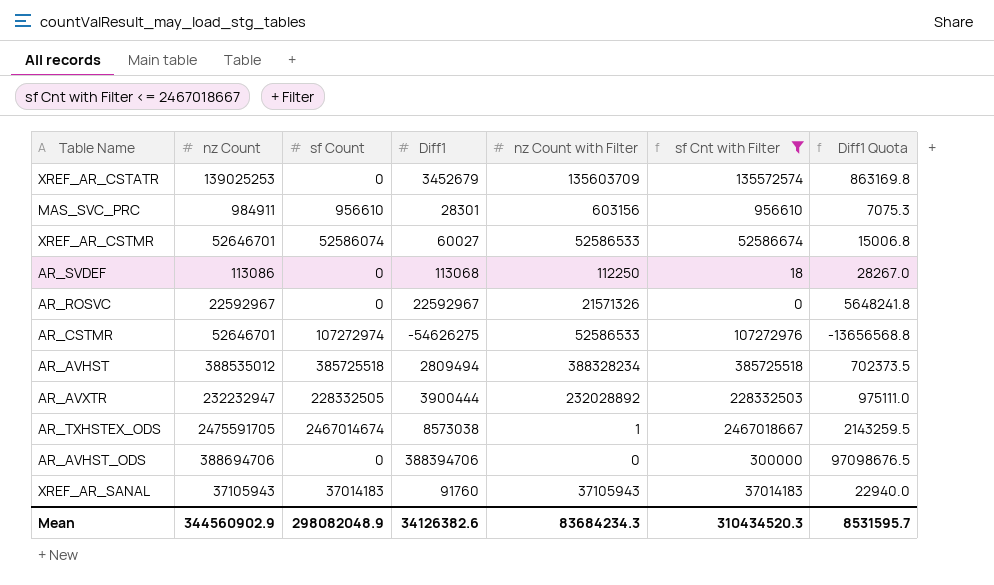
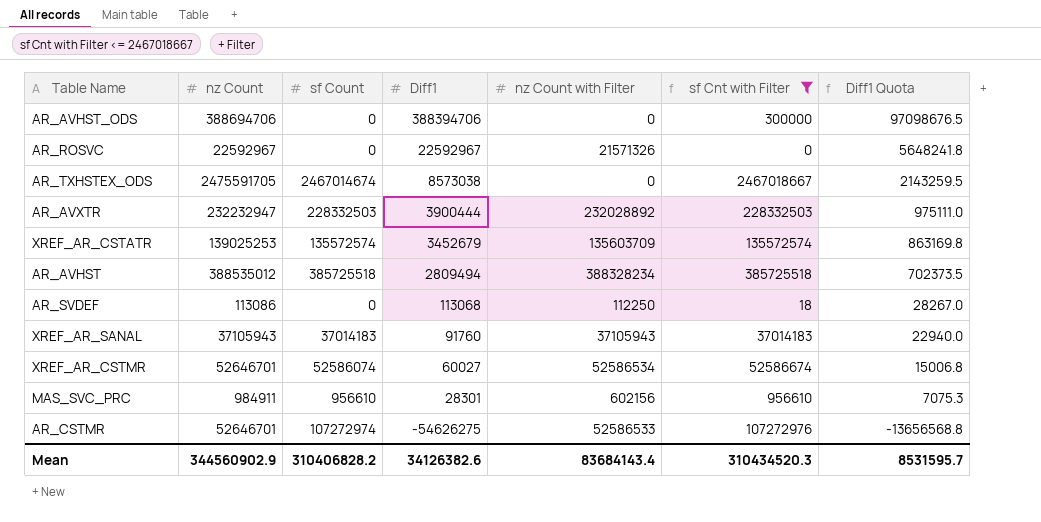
row order: none -> Diff1 descending
AR_TXHSTEX_ODS | nz Count with Filter: 1 -> 0
AR_AVXTR | sf Count: 228332505 -> 228332503
XREF_AR_CSTATR | sf Count: 0 -> 135572574
XREF_AR_CSTMR | nz Count with Filter: 52586533 -> 52586534
MAS_SVC_PRC | nz Count with Filter: 603156 -> 602156
Mean | sf Count: 298082048.9 -> 310406828.2
Mean | nz Count with Filter: 83684234.3 -> 83684143.4

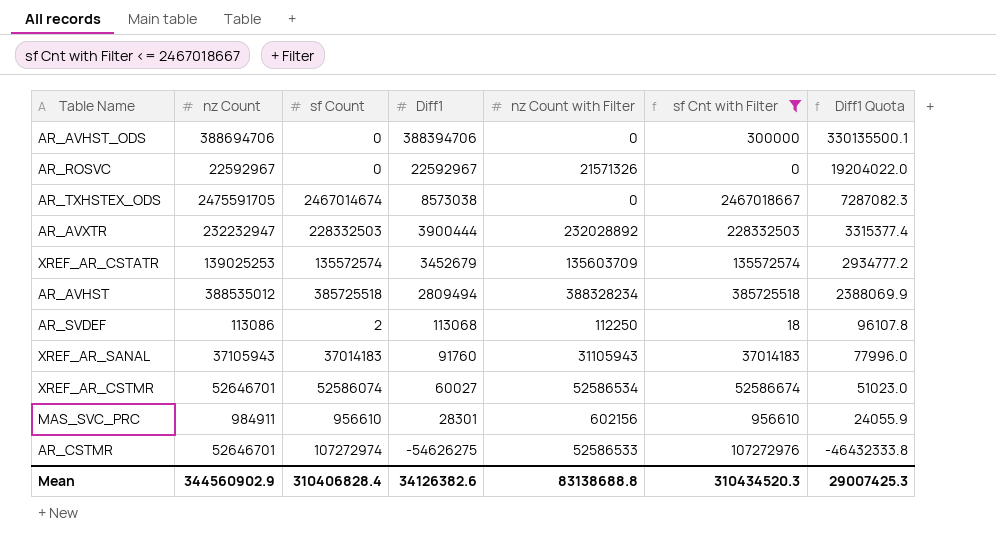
column Diff1 Quota | formula: [Diff1] * 0.25 -> [Diff1] * 0.85
AR_SVDEF | sf Count: 0 -> 2
XREF_AR_SANAL | nz Count with Filter: 37105943 -> 31105943
Mean | sf Count: 310406828.2 -> 310406828.4
Mean | nz Count with Filter: 83684143.4 -> 83138688.8
Mean | Diff1 Quota: 8531595.7 -> 29007425.3

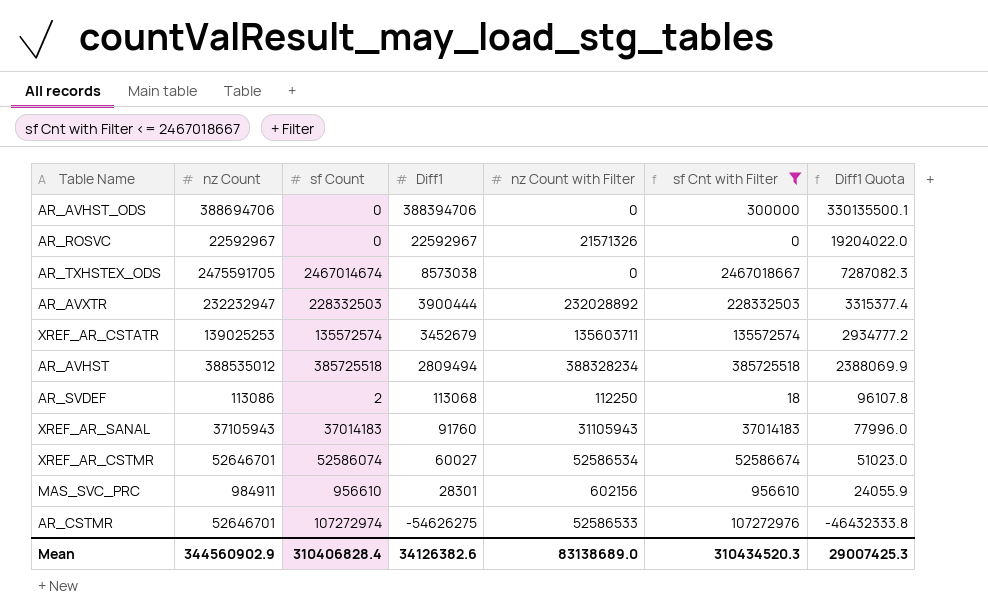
XREF_AR_CSTATR | nz Count with Filter: 135603709 -> 135603711
Mean | nz Count with Filter: 83138688.8 -> 83138689.0

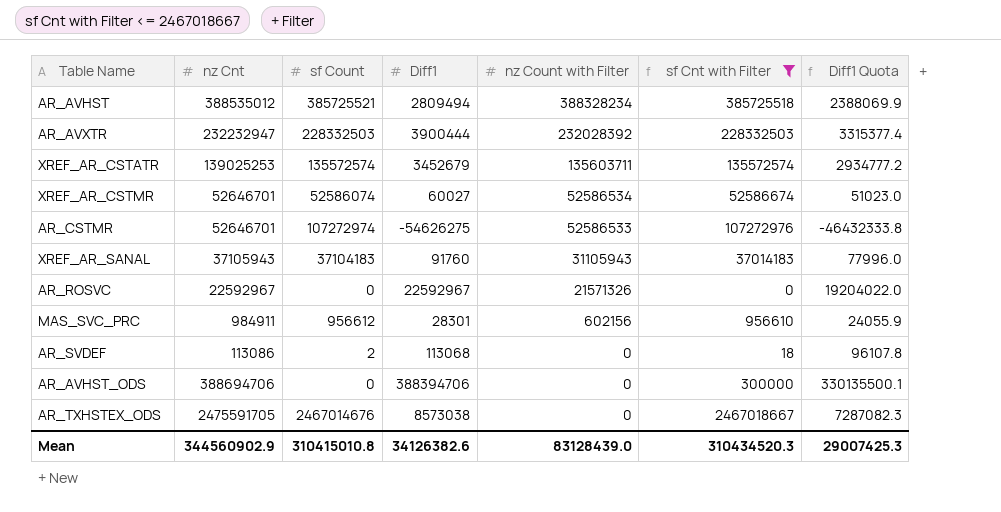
row order: Diff1 descending -> nz Count with Filter descending
column name: nz Count -> nz Cnt
AR_AVHST | sf Count: 385725518 -> 385725521
AR_AVXTR | nz Count with Filter: 232028892 -> 232028392
XREF_AR_SANAL | sf Count: 37014183 -> 37104183
MAS_SVC_PRC | sf Count: 956610 -> 956612
AR_SVDEF | nz Count with Filter: 112250 -> 0
AR_TXHSTEX_ODS | sf Count: 2467014674 -> 2467014676
Mean | sf Count: 310406828.4 -> 310415010.8
Mean | nz Count with Filter: 83138689.0 -> 83128439.0

